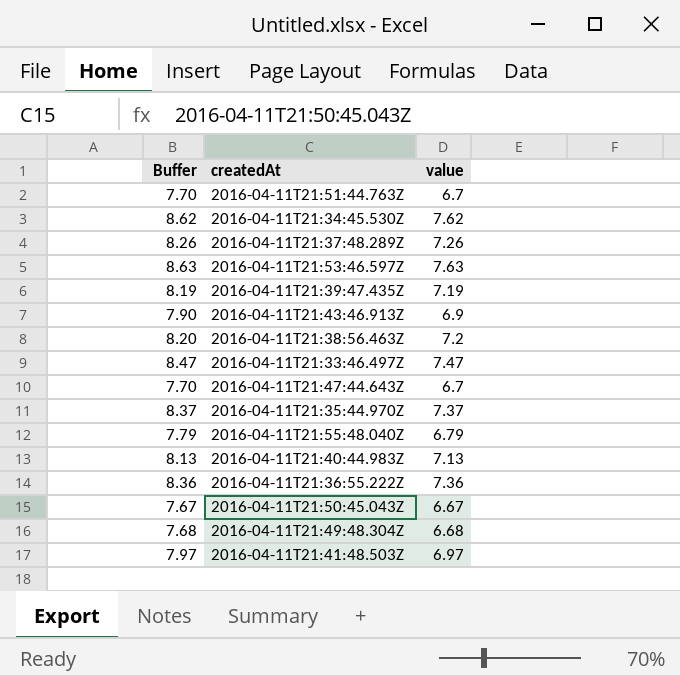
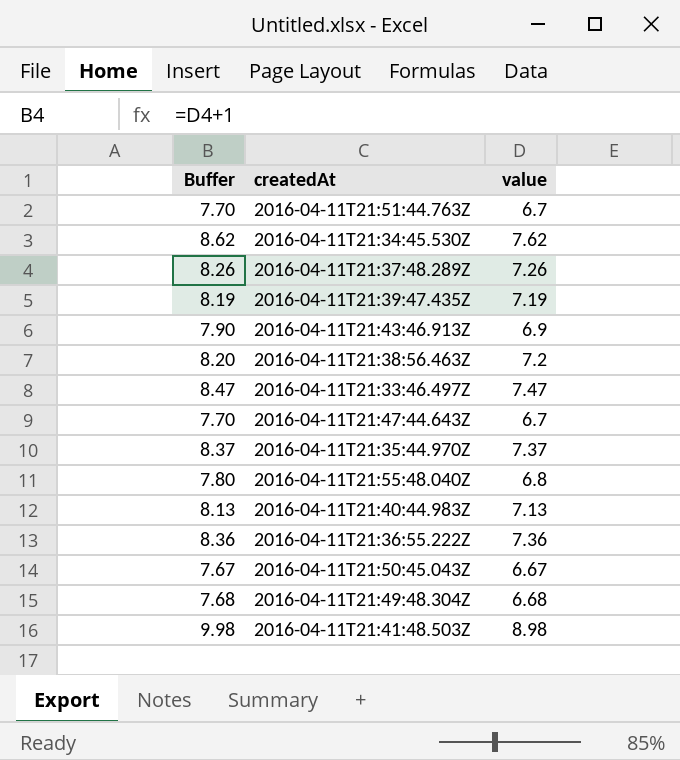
row 2016-04-11T21:53:46.597Z: 8.63 | 7.63 -> none
2016-04-11T21:55:48.040Z | Buffer: 7.79 -> 7.80
2016-04-11T21:55:48.040Z | value: 6.79 -> 6.8
2016-04-11T21:41:48.503Z | Buffer: 7.97 -> 9.98
2016-04-11T21:41:48.503Z | value: 6.97 -> 8.98

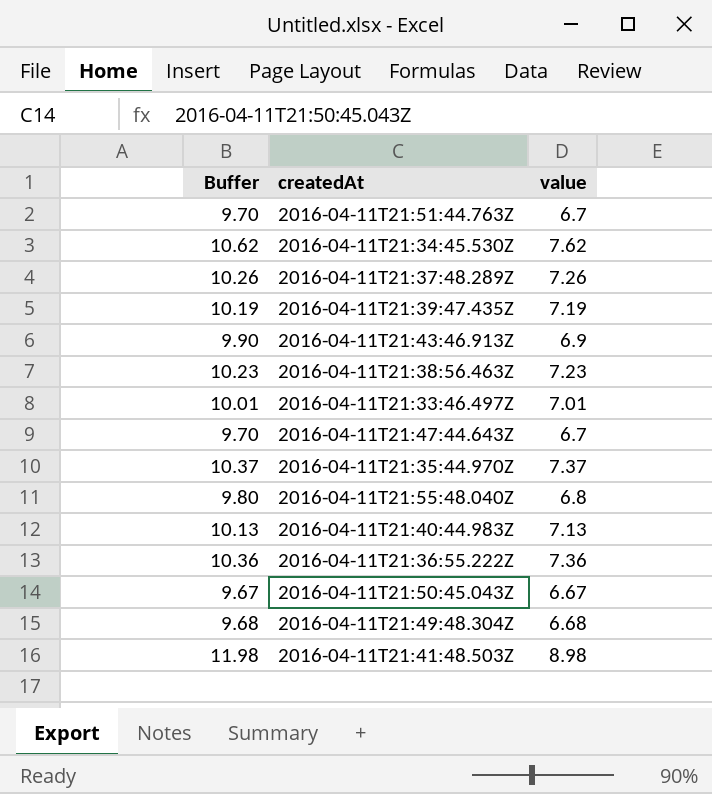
column Buffer | formula: [value] + 1 -> [value] + 3
2016-04-11T21:38:56.463Z | value: 7.2 -> 7.23
2016-04-11T21:33:46.497Z | value: 7.47 -> 7.01

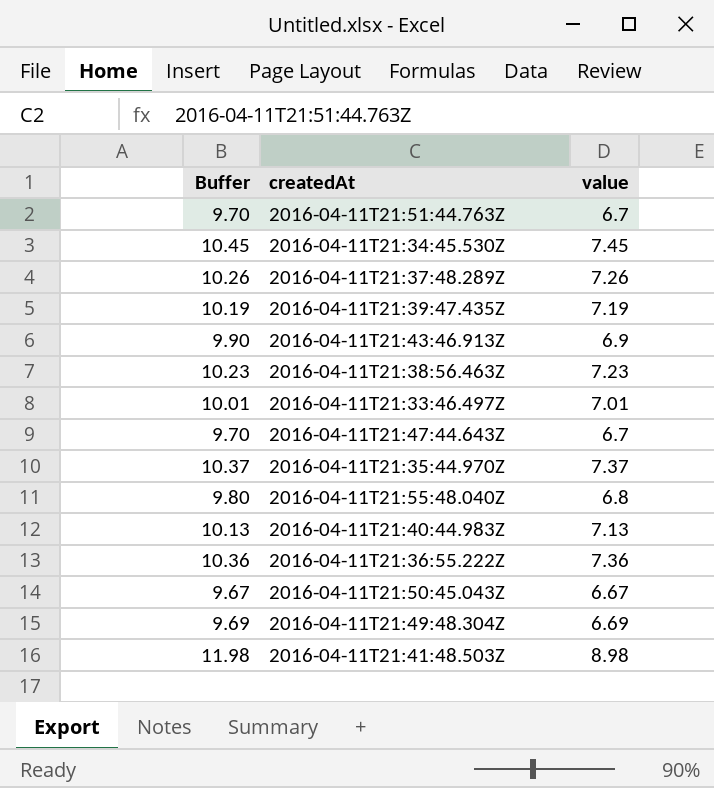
2016-04-11T21:34:45.530Z | Buffer: 10.62 -> 10.45
2016-04-11T21:34:45.530Z | value: 7.62 -> 7.45
2016-04-11T21:49:48.304Z | Buffer: 9.68 -> 9.69
2016-04-11T21:49:48.304Z | value: 6.68 -> 6.69

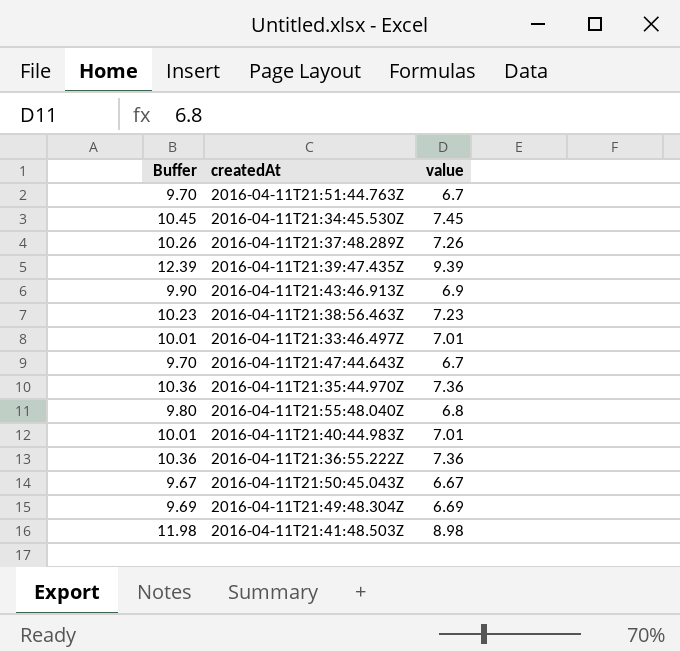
2016-04-11T21:39:47.435Z | Buffer: 10.19 -> 12.39
2016-04-11T21:39:47.435Z | value: 7.19 -> 9.39
2016-04-11T21:35:44.970Z | Buffer: 10.37 -> 10.36
2016-04-11T21:35:44.970Z | value: 7.37 -> 7.36
2016-04-11T21:40:44.983Z | Buffer: 10.13 -> 10.01
2016-04-11T21:40:44.983Z | value: 7.13 -> 7.01

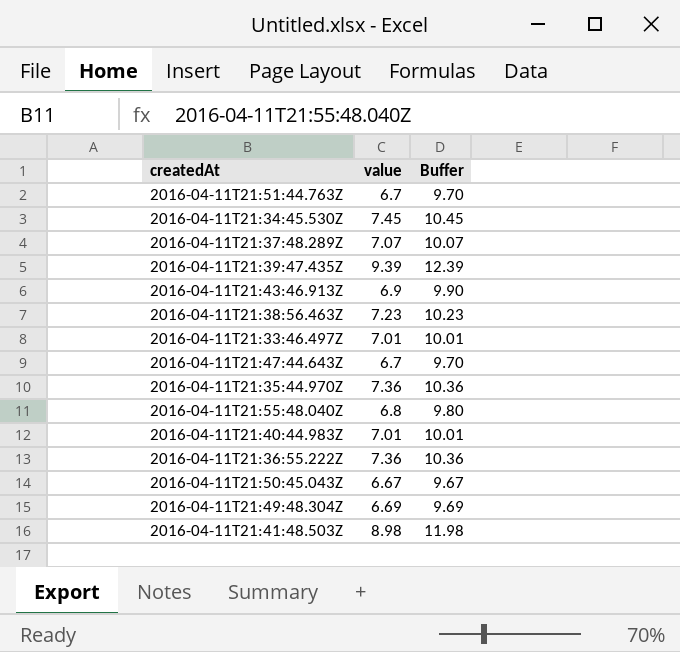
column Buffer | position: 1 -> 3
2016-04-11T21:37:48.289Z | value: 7.26 -> 7.07
2016-04-11T21:37:48.289Z | Buffer: 10.26 -> 10.07

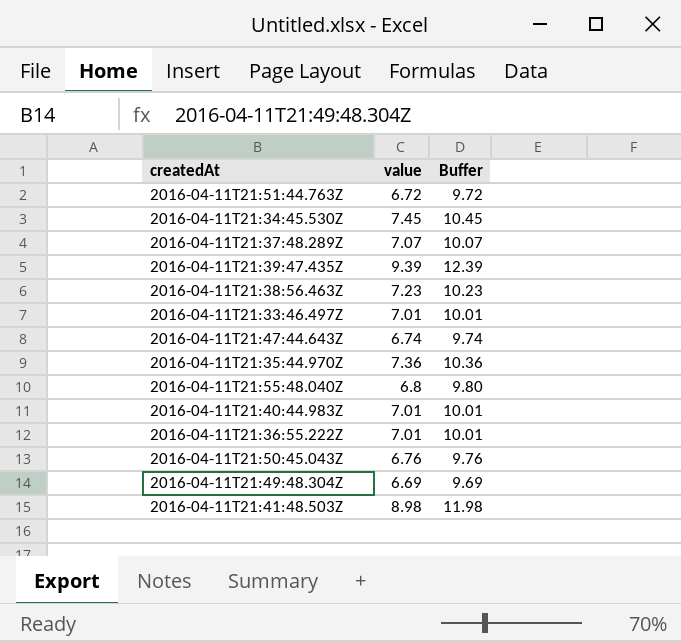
row 2016-04-11T21:43:46.913Z: 6.9 | 9.90 -> none
2016-04-11T21:51:44.763Z | value: 6.7 -> 6.72
2016-04-11T21:51:44.763Z | Buffer: 9.70 -> 9.72
2016-04-11T21:47:44.643Z | value: 6.7 -> 6.74
2016-04-11T21:47:44.643Z | Buffer: 9.70 -> 9.74
2016-04-11T21:36:55.222Z | value: 7.36 -> 7.01
2016-04-11T21:36:55.222Z | Buffer: 10.36 -> 10.01
2016-04-11T21:50:45.043Z | value: 6.67 -> 6.76
2016-04-11T21:50:45.043Z | Buffer: 9.67 -> 9.76

